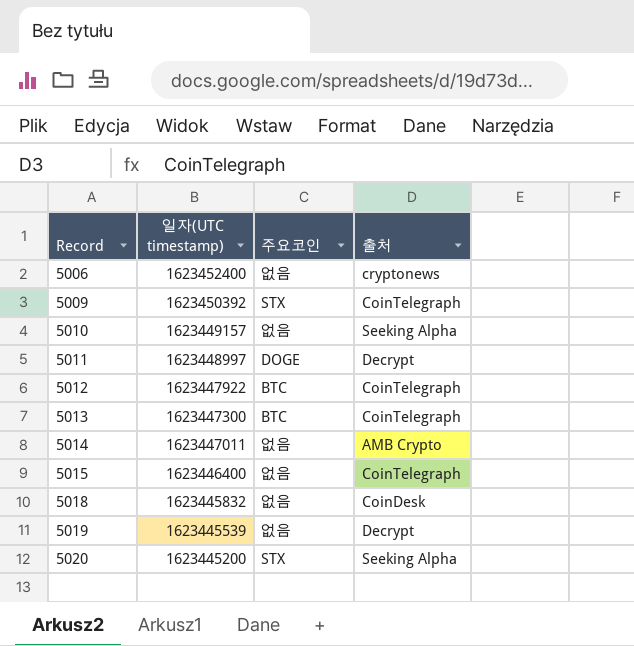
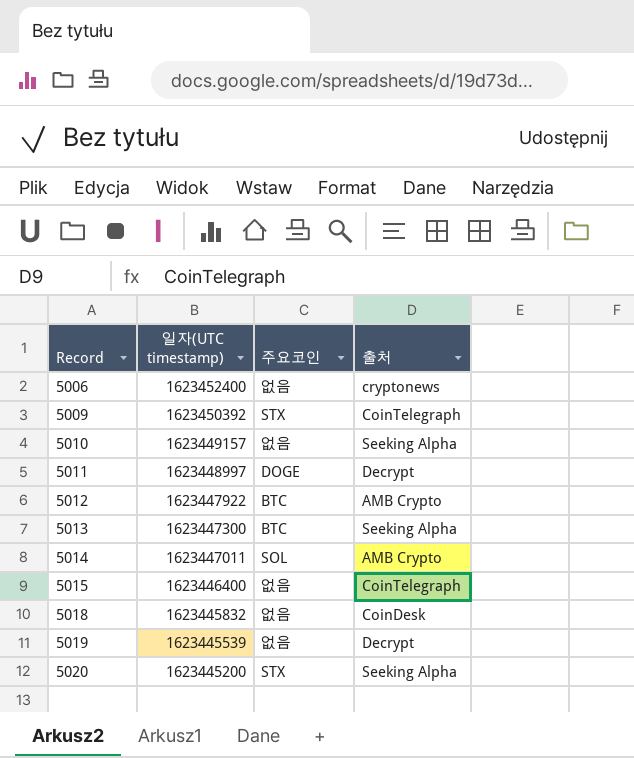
5012 | 출처: CoinTelegraph -> AMB Crypto
5013 | 출처: CoinTelegraph -> Seeking Alpha
5014 | 주요코인: 없음 -> SOL

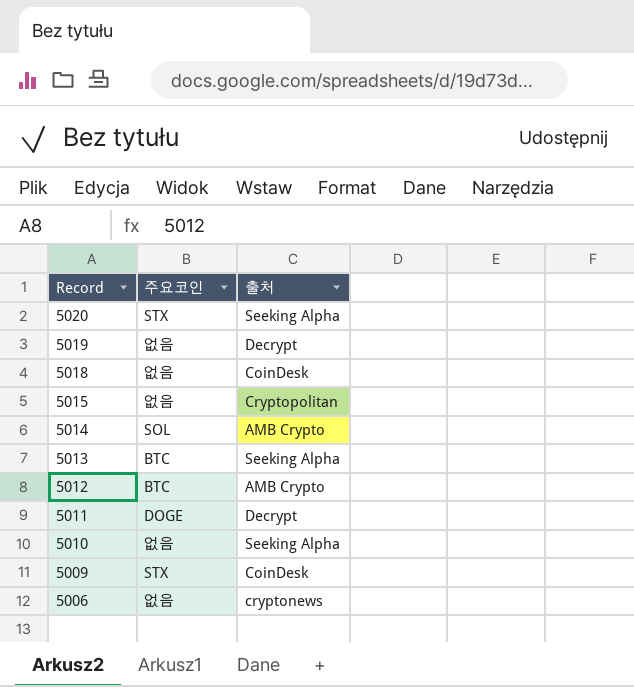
row order: Record ascending -> Record descending
column 일자(UTC timestamp) | position: 2 -> none
5015 | 출처: CoinTelegraph -> Cryptopolitan
5009 | 출처: CoinTelegraph -> CoinDesk

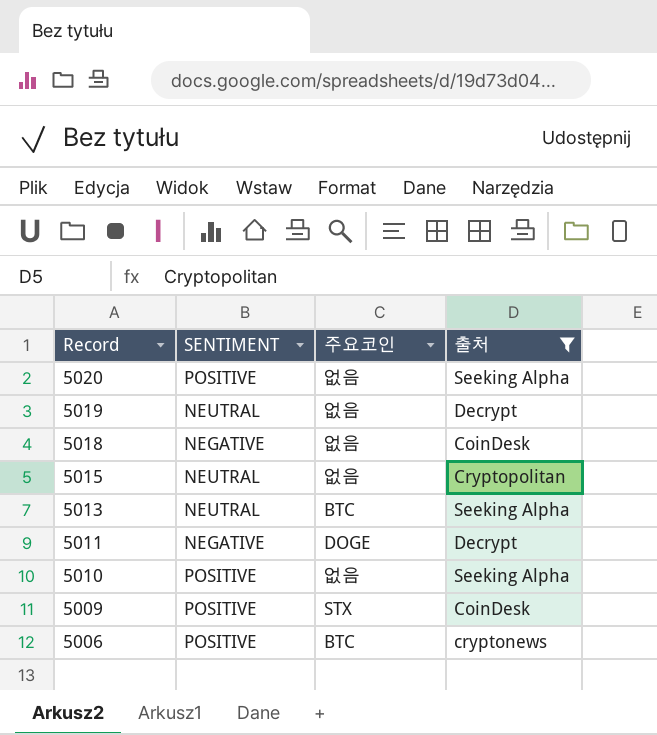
filter: none -> 출처 != AMB Crypto
column SENTIMENT | position: none -> 2
5020 | 주요코인: STX -> 없음
5006 | 주요코인: 없음 -> BTC

